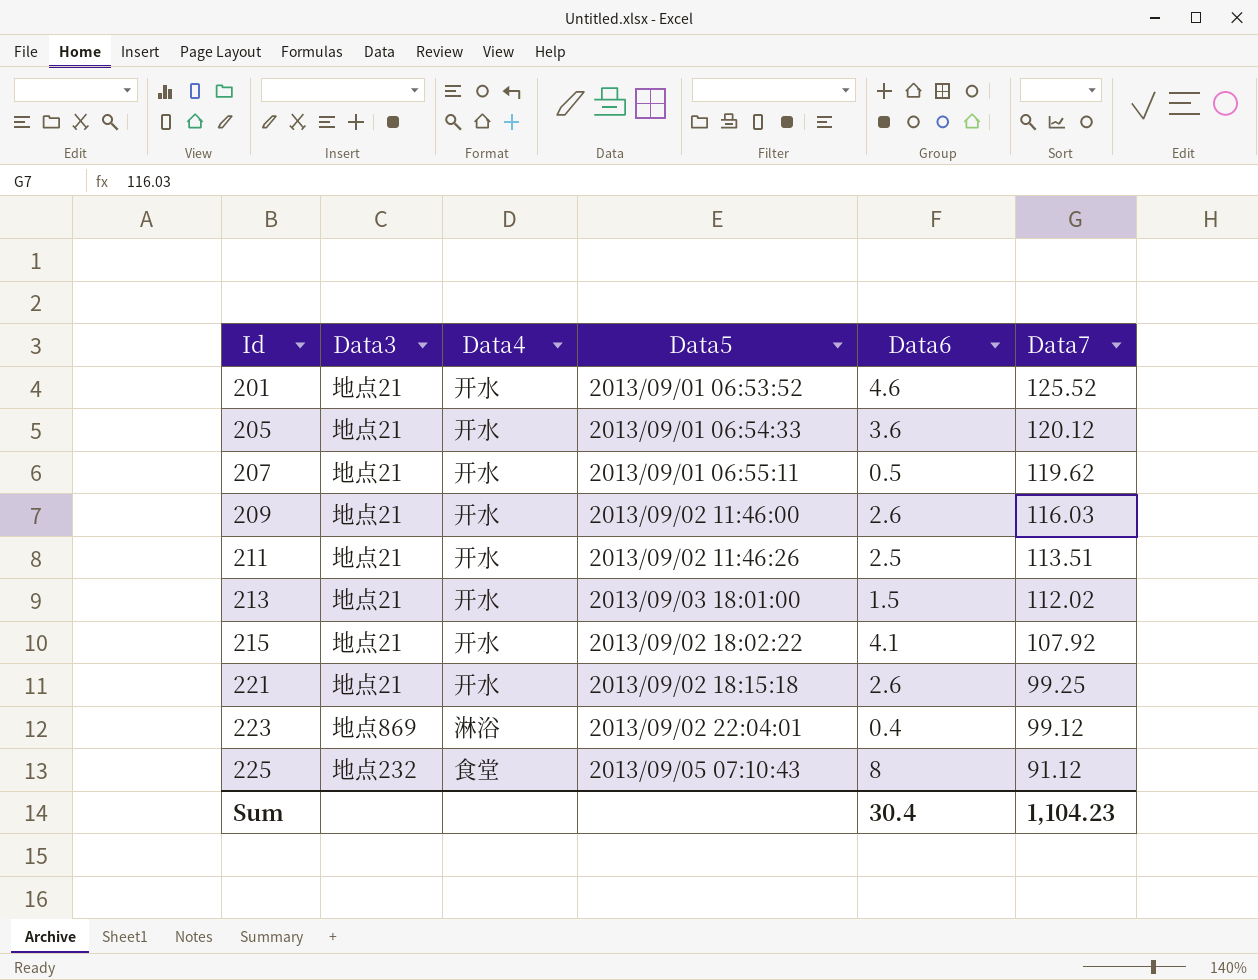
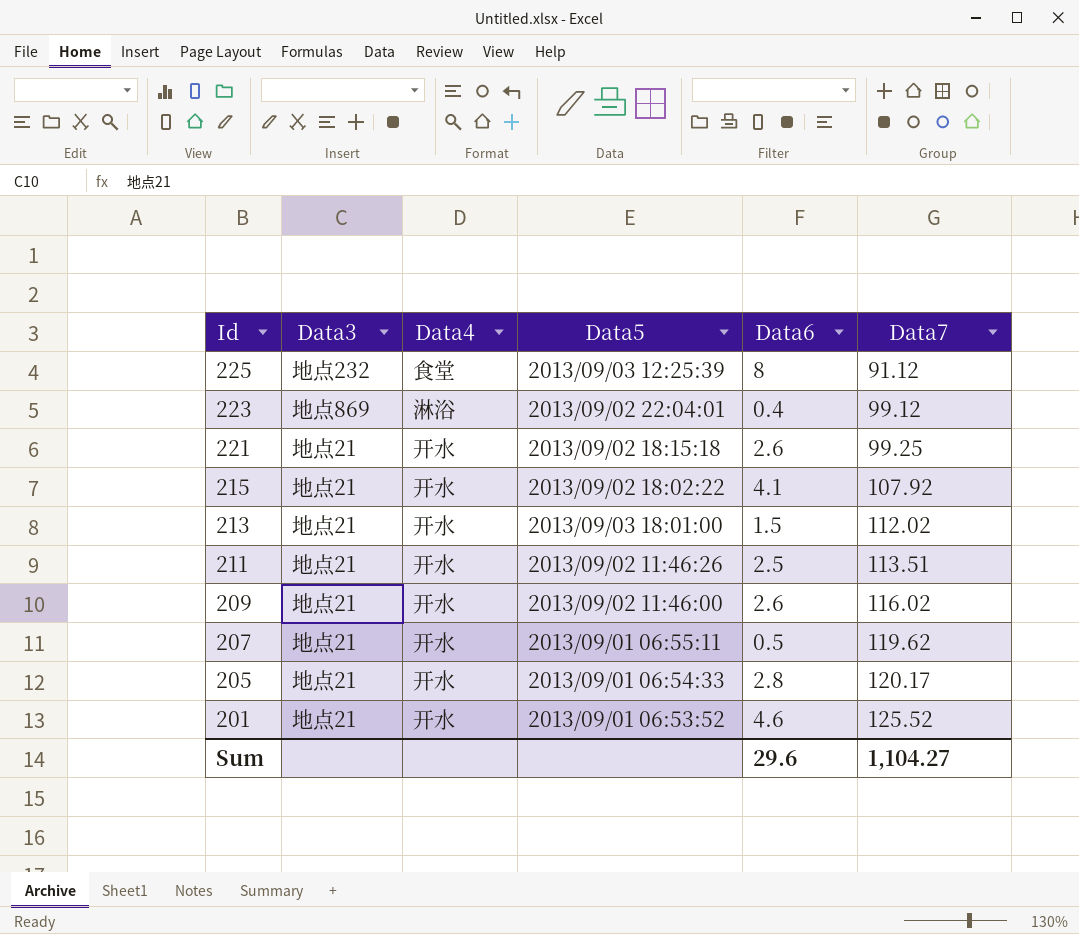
row order: Id ascending -> Id descending
225 | Data5: 2013/09/05 07:10:43 -> 2013/09/03 12:25:39
209 | Data7: 116.03 -> 116.02
205 | Data6: 3.6 -> 2.8
205 | Data7: 120.12 -> 120.17
Sum | Data6: 30.4 -> 29.6
Sum | Data7: 1,104.23 -> 1,104.27

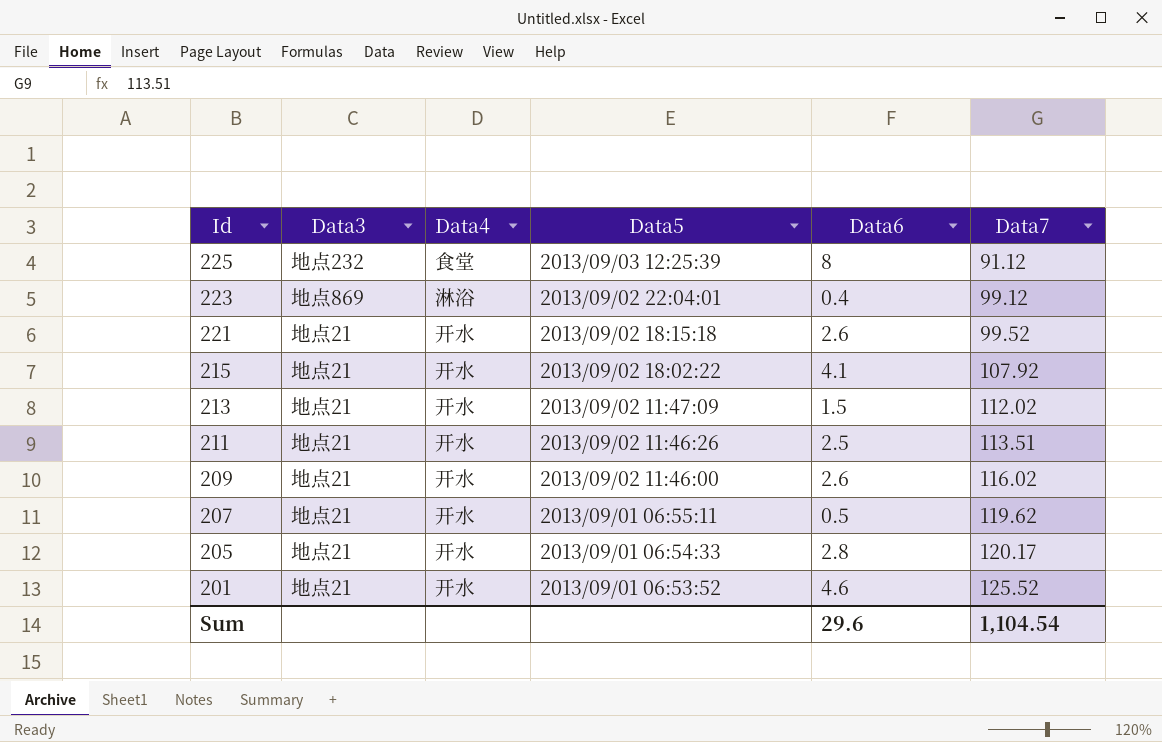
221 | Data7: 99.25 -> 99.52
213 | Data5: 2013/09/03 18:01:00 -> 2013/09/02 11:47:09
Sum | Data7: 1,104.27 -> 1,104.54

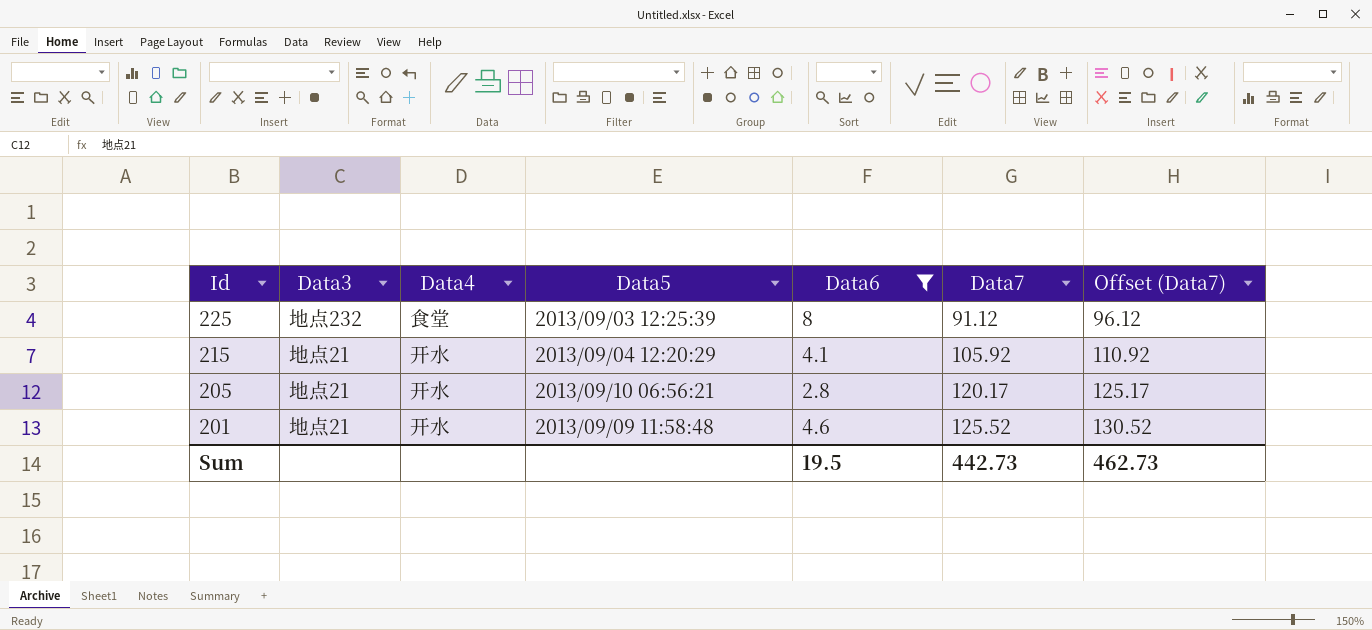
filter: none -> Data6 >= 2.8
column Offset (Data7) | formula: none -> [Data7] + 5
215 | Data5: 2013/09/02 18:02:22 -> 2013/09/04 12:20:29
215 | Data7: 107.92 -> 105.92
205 | Data5: 2013/09/01 06:54:33 -> 2013/09/10 06:56:21
201 | Data5: 2013/09/01 06:53:52 -> 2013/09/09 11:58:48
Sum | Data6: 29.6 -> 19.5
Sum | Data7: 1,104.54 -> 442.73

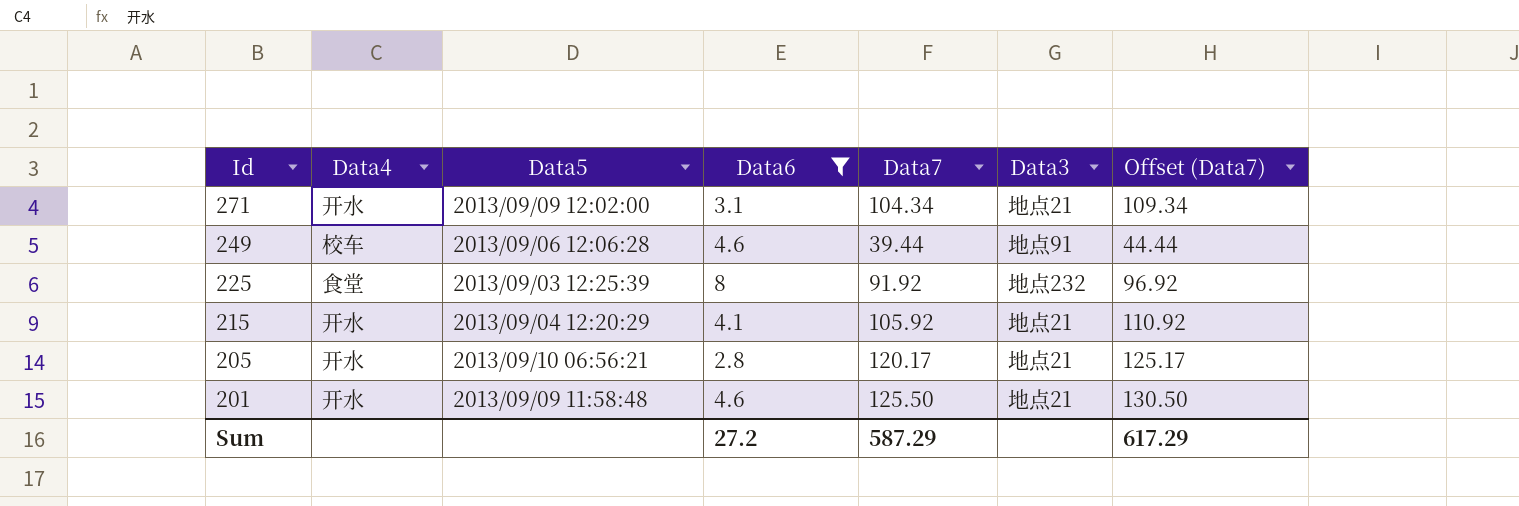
column Data3 | position: 2 -> 6
row 271: none -> 开水 | 2013/09/09 12:02:00 | 3.1 | 104.34 | 地点21 | 109.34
row 249: none -> 校车 | 2013/09/06 12:06:28 | 4.6 | 39.44 | 地点91 | 44.44
225 | Data7: 91.12 -> 91.92
225 | Offset (Data7): 96.12 -> 96.92
201 | Data7: 125.52 -> 125.50
201 | Offset (Data7): 130.52 -> 130.50
Sum | Data6: 19.5 -> 27.2
Sum | Data7: 442.73 -> 587.29
Sum | Offset (Data7): 462.73 -> 617.29

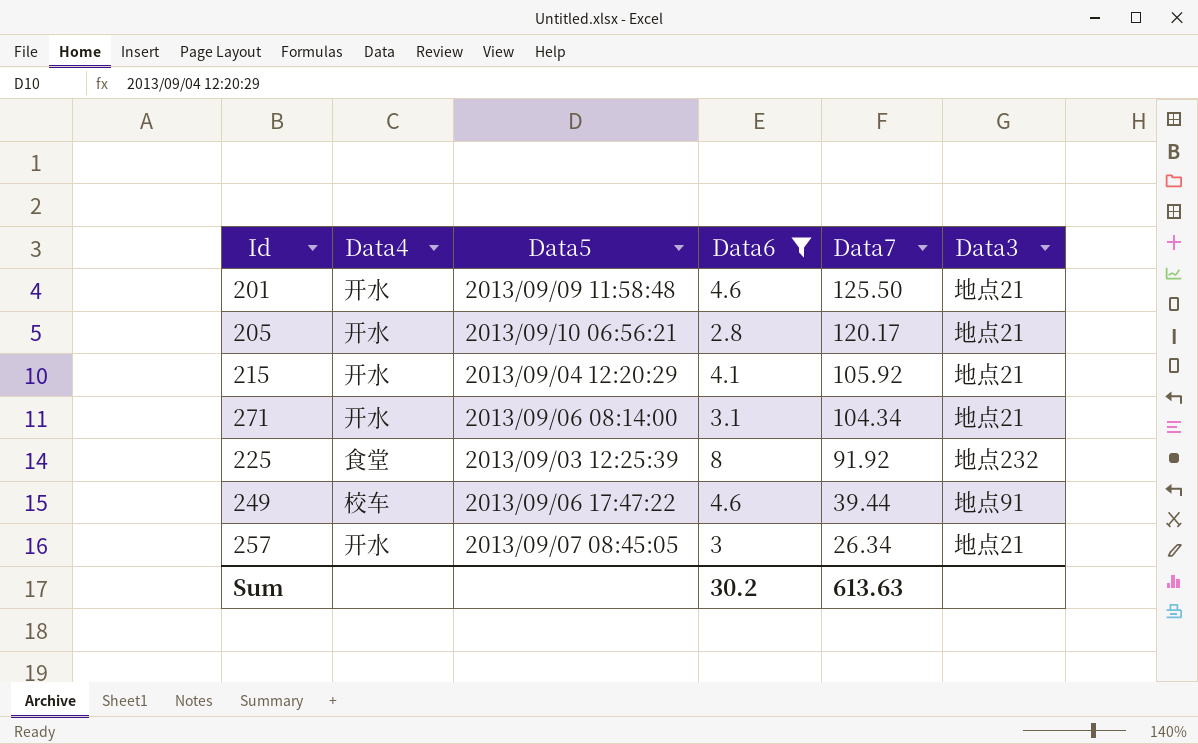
row order: Id descending -> Data7 descending
column Offset (Data7) | formula: [Data7] + 5 -> none
271 | Data5: 2013/09/09 12:02:00 -> 2013/09/06 08:14:00
249 | Data5: 2013/09/06 12:06:28 -> 2013/09/06 17:47:22
row 257: none -> 开水 | 2013/09/07 08:45:05 | 3 | 26.34 | 地点21
Sum | Data6: 27.2 -> 30.2
Sum | Data7: 587.29 -> 613.63

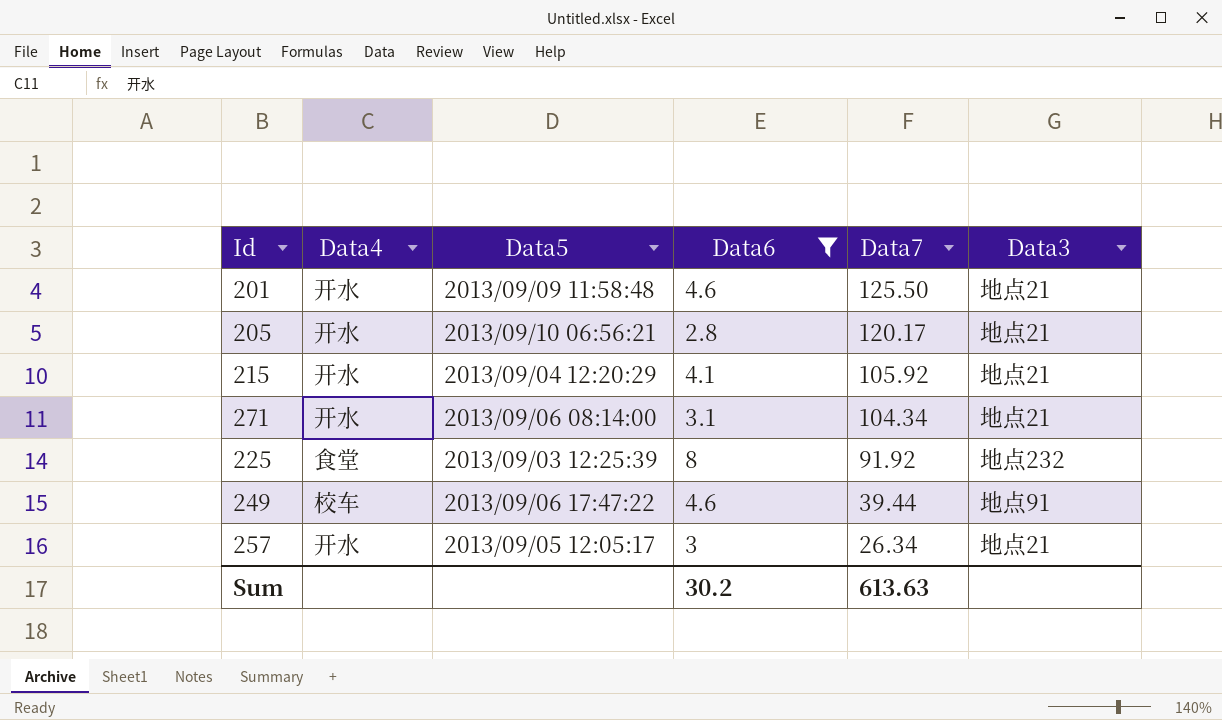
257 | Data5: 2013/09/07 08:45:05 -> 2013/09/05 12:05:17

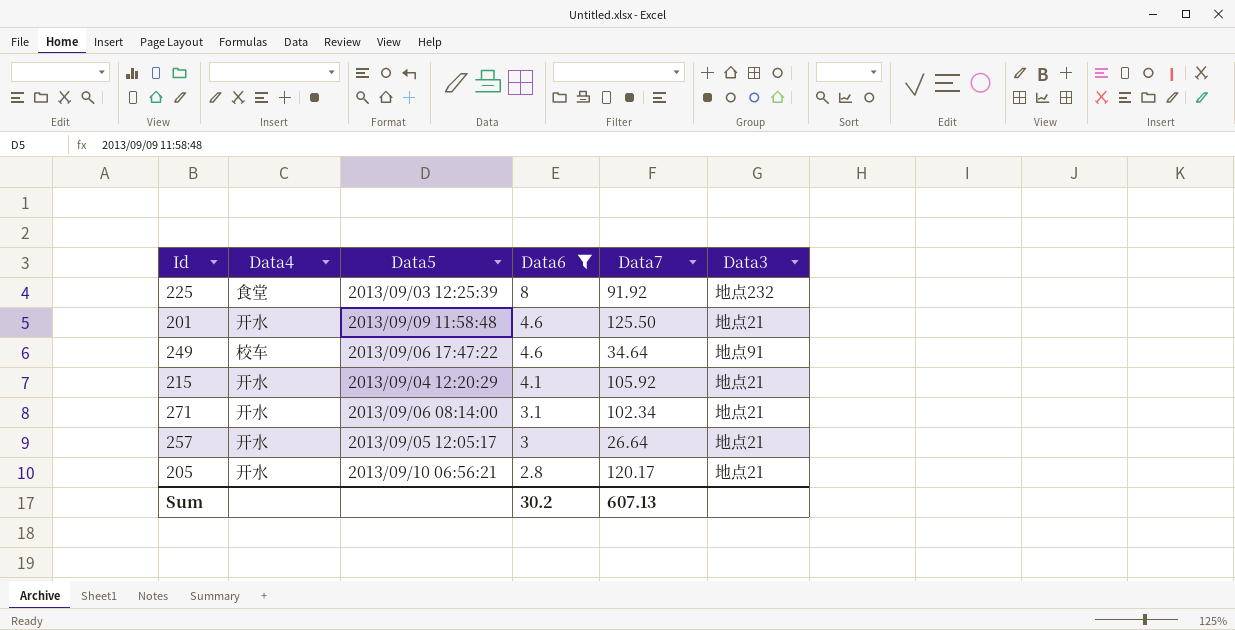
row order: Data7 descending -> Data6 descending
249 | Data7: 39.44 -> 34.64
271 | Data7: 104.34 -> 102.34
257 | Data7: 26.34 -> 26.64
Sum | Data7: 613.63 -> 607.13

